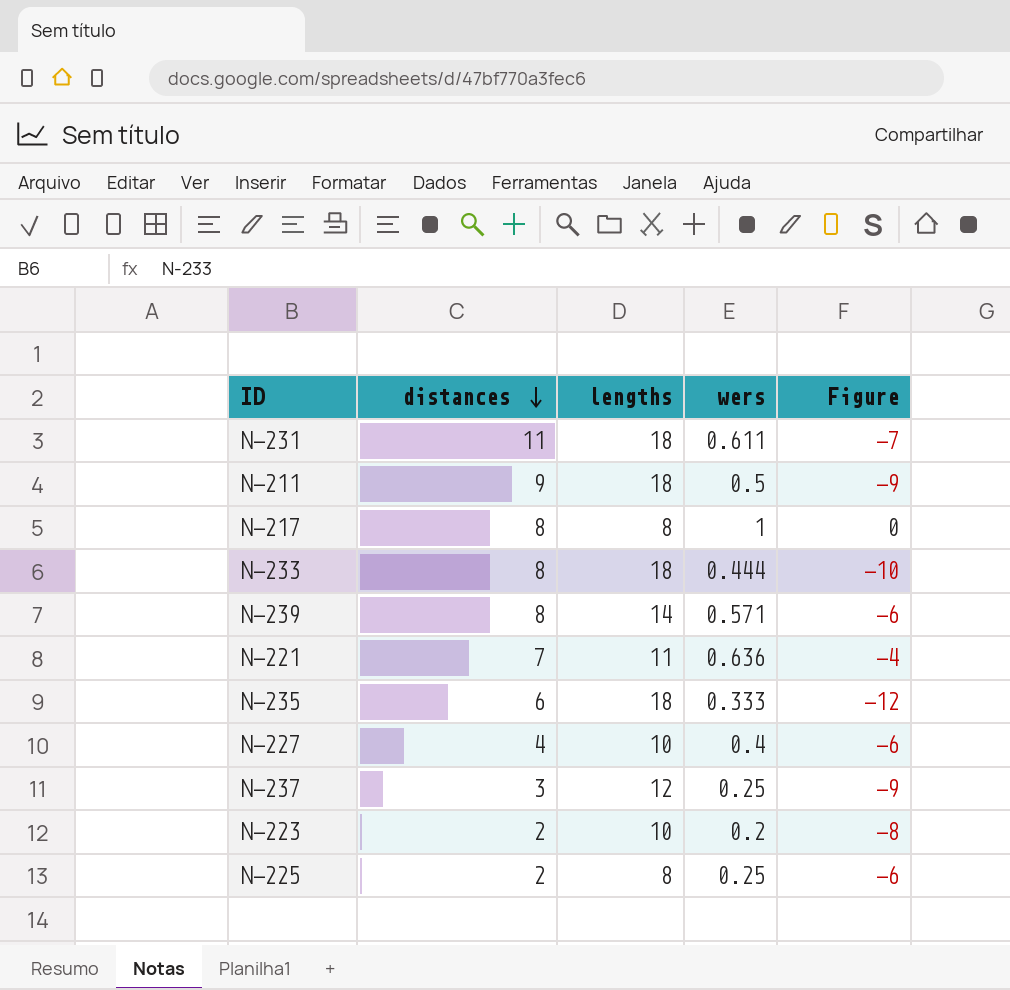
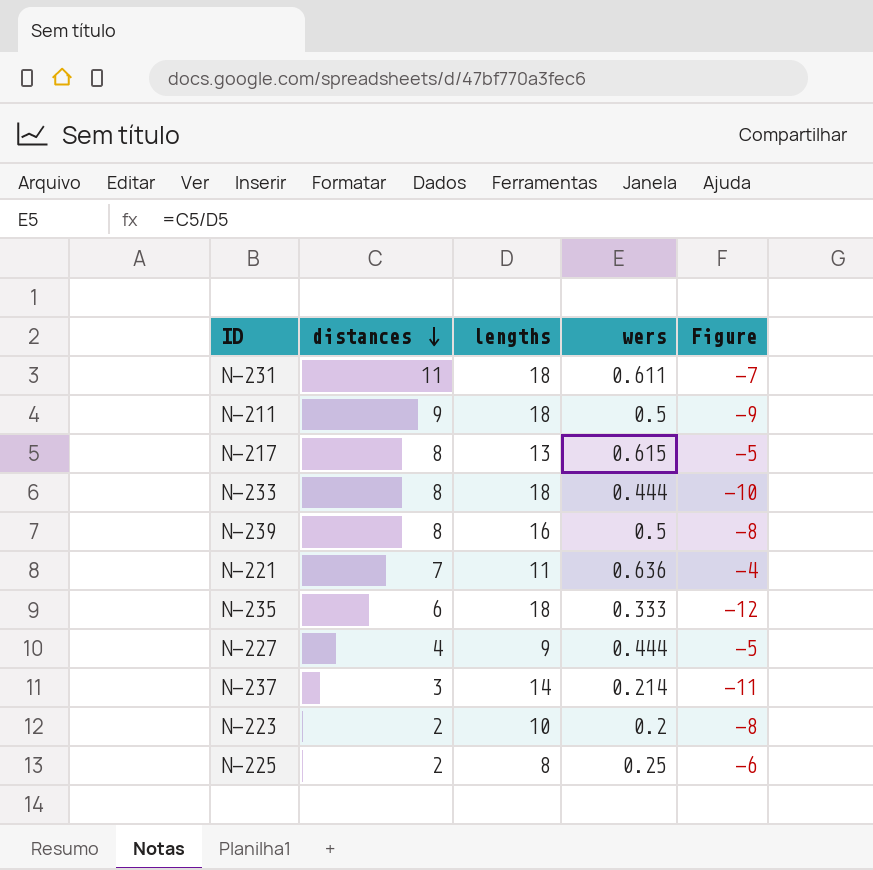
N-217 | lengths: 8 -> 13
N-217 | wers: 1 -> 0.615
N-217 | Figure: 0 -> -5
N-239 | lengths: 14 -> 16
N-239 | wers: 0.571 -> 0.5
N-239 | Figure: -6 -> -8
N-227 | lengths: 10 -> 9
N-227 | wers: 0.4 -> 0.444
N-227 | Figure: -6 -> -5
N-237 | lengths: 12 -> 14
N-237 | wers: 0.25 -> 0.214
N-237 | Figure: -9 -> -11

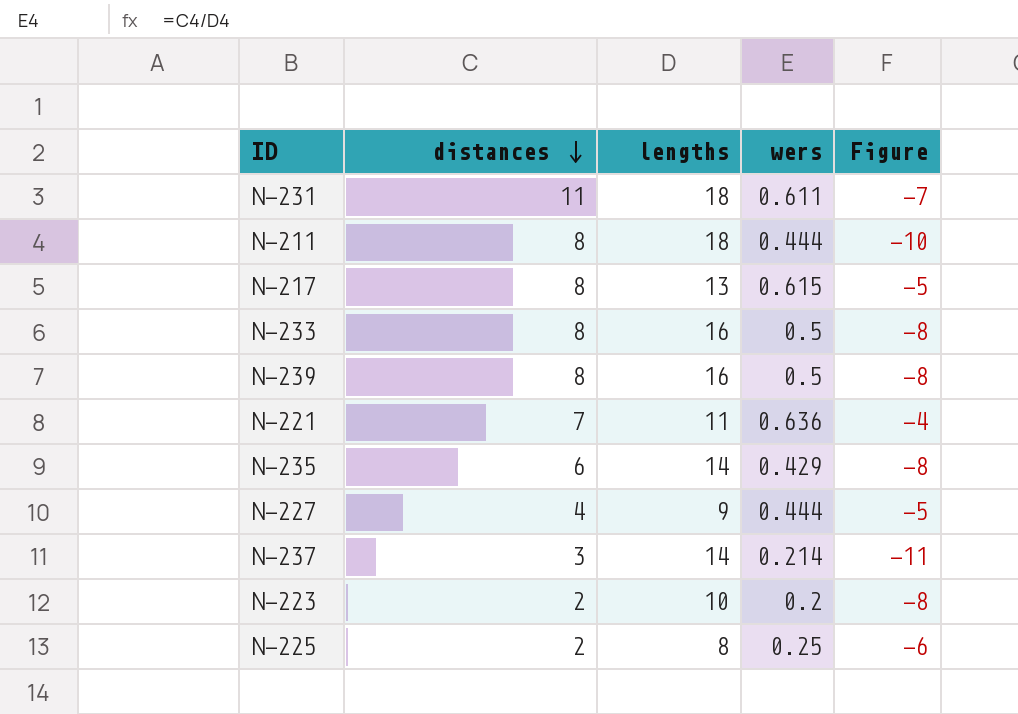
N-211 | distances: 9 -> 8
N-211 | wers: 0.5 -> 0.444
N-211 | Figure: -9 -> -10
N-233 | lengths: 18 -> 16
N-233 | wers: 0.444 -> 0.5
N-233 | Figure: -10 -> -8
N-235 | lengths: 18 -> 14
N-235 | wers: 0.333 -> 0.429
N-235 | Figure: -12 -> -8

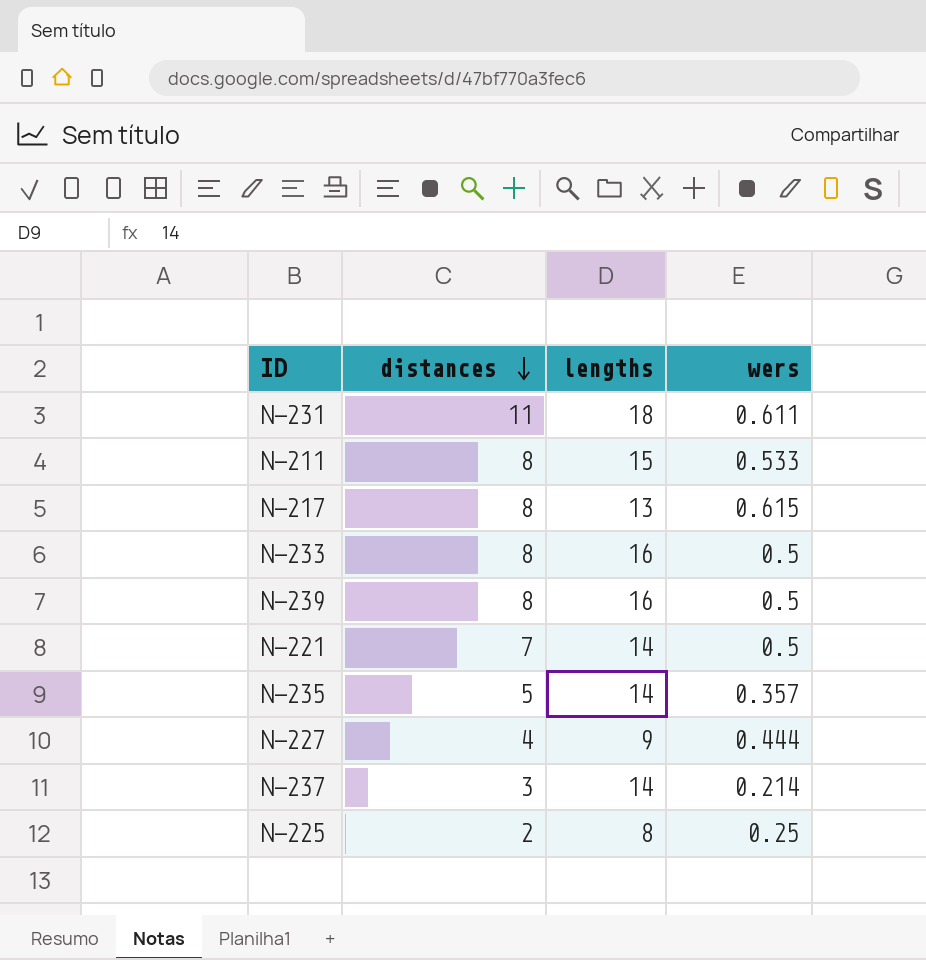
column Figure | formula: [distances] - [lengths] -> none
row N-223: 2 | 10 | 0.2 | -8 -> none
N-211 | lengths: 18 -> 15
N-211 | wers: 0.444 -> 0.533
N-221 | lengths: 11 -> 14
N-221 | wers: 0.636 -> 0.5
N-235 | distances: 6 -> 5
N-235 | wers: 0.429 -> 0.357

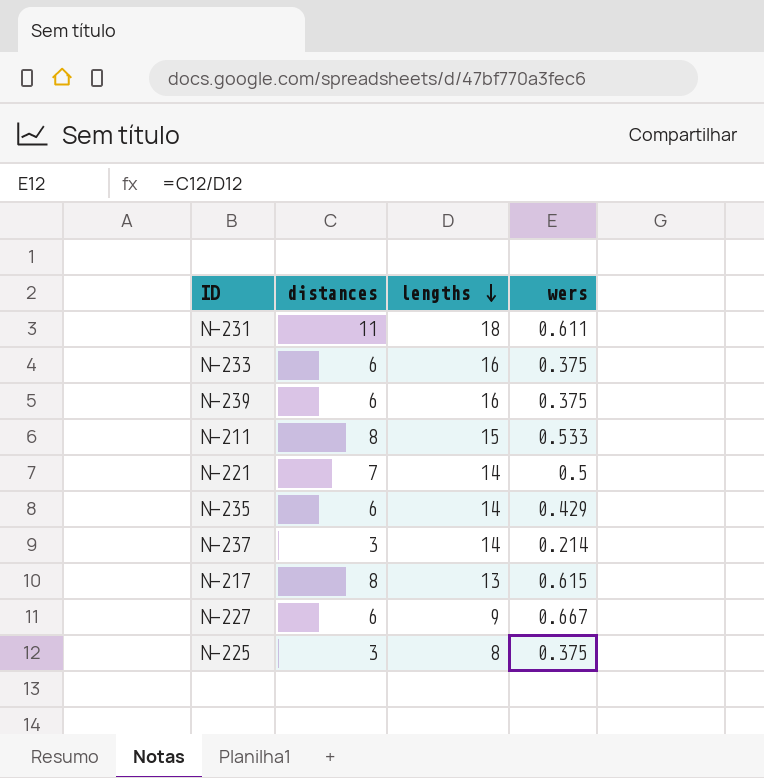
row order: distances descending -> lengths descending
N-233 | distances: 8 -> 6
N-233 | wers: 0.5 -> 0.375
N-239 | distances: 8 -> 6
N-239 | wers: 0.5 -> 0.375
N-235 | distances: 5 -> 6
N-235 | wers: 0.357 -> 0.429
N-227 | distances: 4 -> 6
N-227 | wers: 0.444 -> 0.667
N-225 | distances: 2 -> 3
N-225 | wers: 0.25 -> 0.375

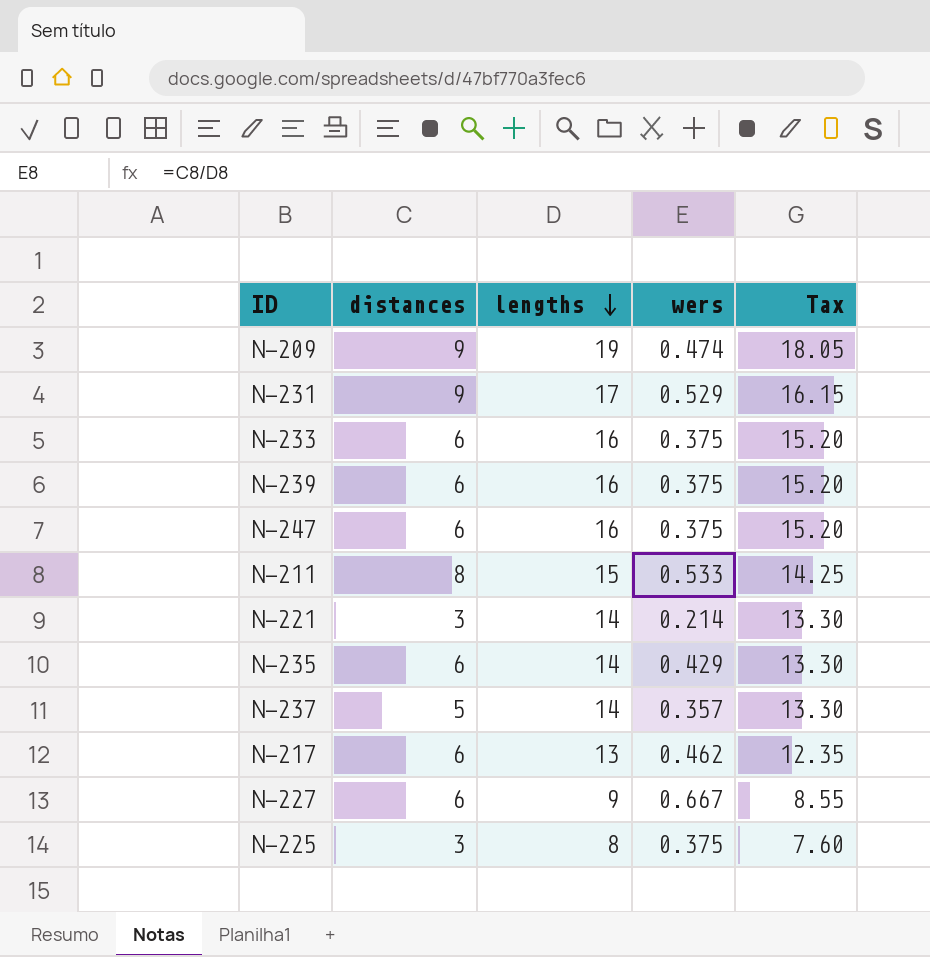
column Tax | formula: none -> [lengths] * 0.95
row N-209: none -> 9 | 19 | 0.474 | 18.05
N-231 | distances: 11 -> 9
N-231 | lengths: 18 -> 17
N-231 | wers: 0.611 -> 0.529
row N-247: none -> 6 | 16 | 0.375 | 15.20
N-221 | distances: 7 -> 3
N-221 | wers: 0.5 -> 0.214
N-237 | distances: 3 -> 5
N-237 | wers: 0.214 -> 0.357
N-217 | distances: 8 -> 6
N-217 | wers: 0.615 -> 0.462

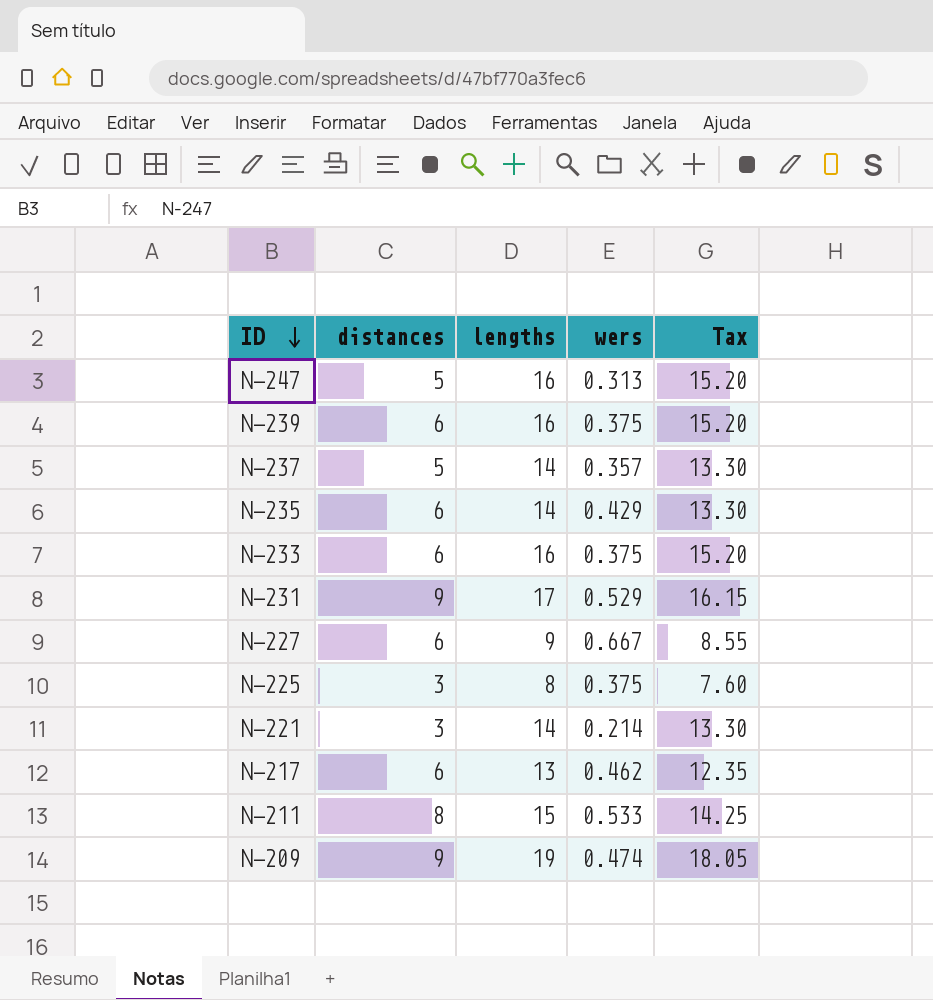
row order: lengths descending -> ID descending
N-247 | distances: 6 -> 5
N-247 | wers: 0.375 -> 0.313

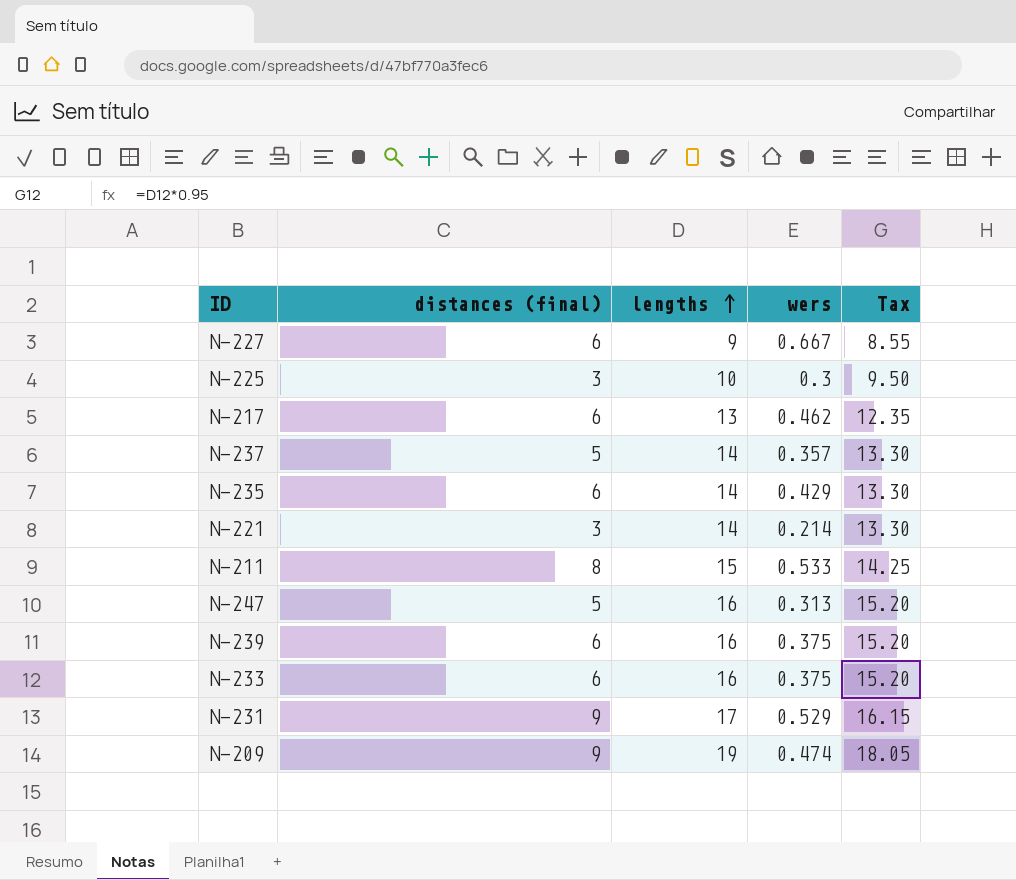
row order: ID descending -> lengths ascending
column name: distances -> distances (final)
N-225 | lengths: 8 -> 10
N-225 | wers: 0.375 -> 0.3
N-225 | Tax: 7.60 -> 9.50

